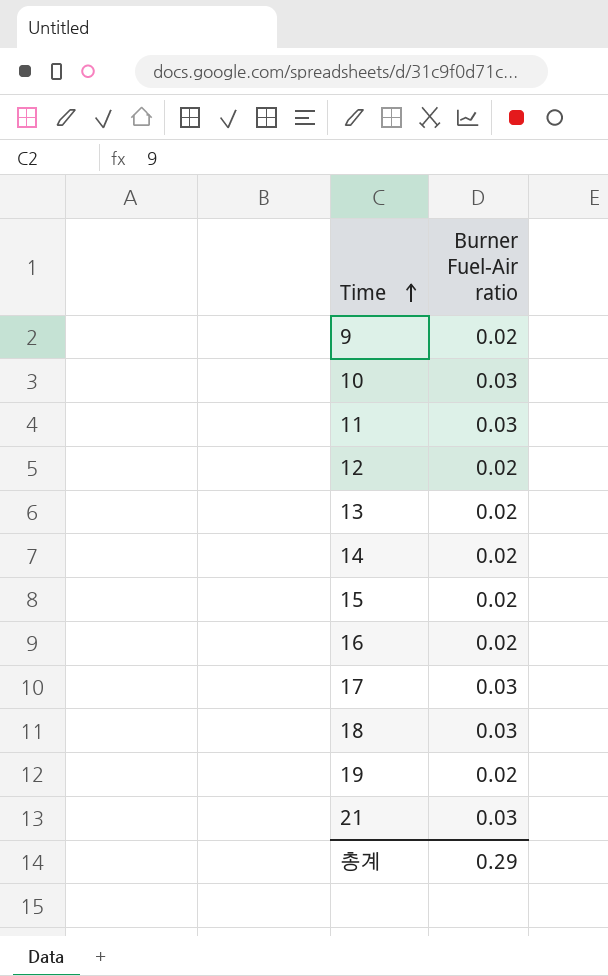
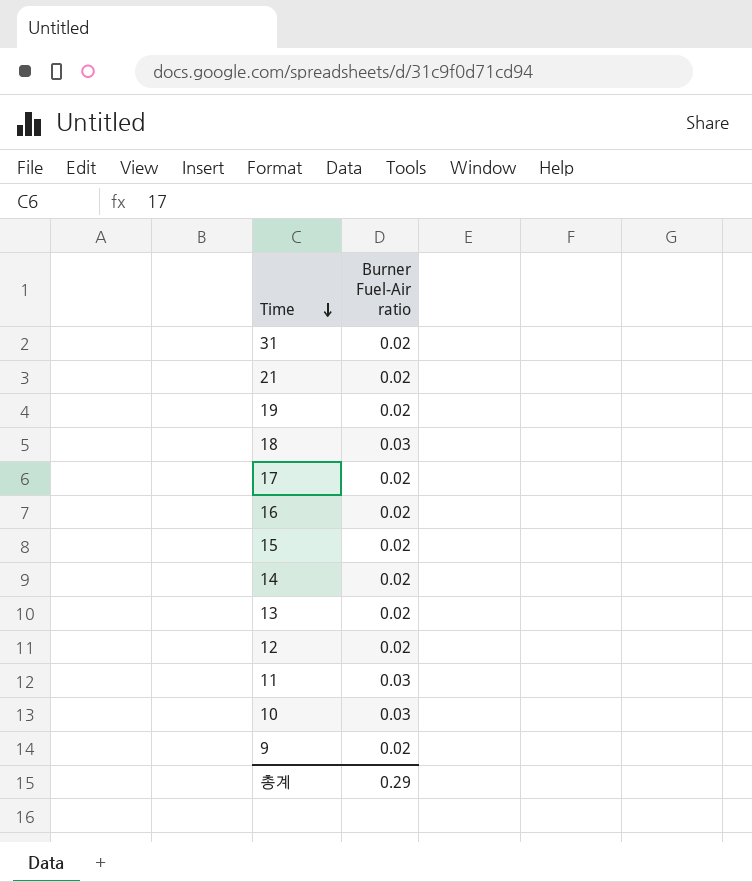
row order: Time ascending -> Time descending
row 31: none -> 0.02
21 | Burner Fuel-Air ratio: 0.03 -> 0.02
17 | Burner Fuel-Air ratio: 0.03 -> 0.02

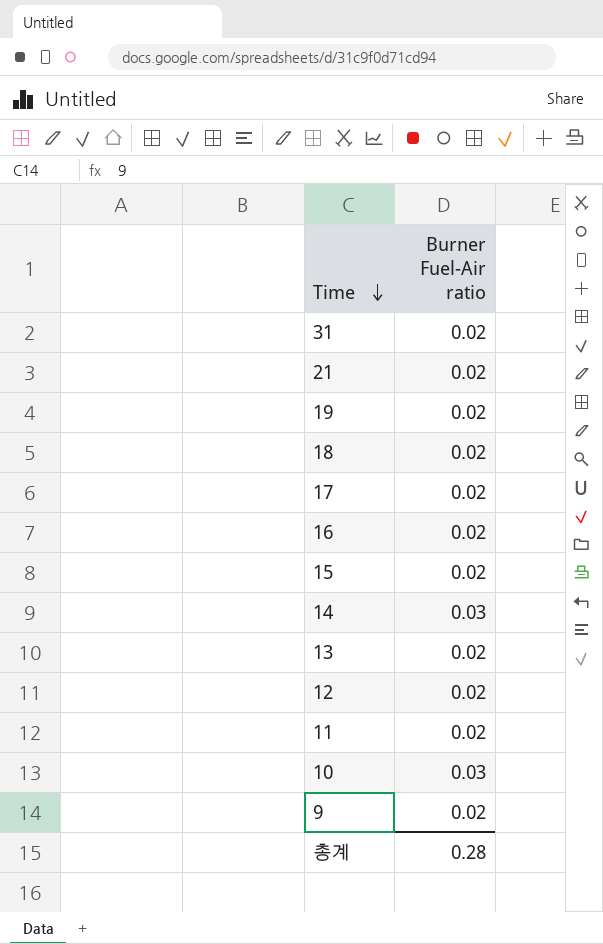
18 | Burner Fuel-Air ratio: 0.03 -> 0.02
14 | Burner Fuel-Air ratio: 0.02 -> 0.03
11 | Burner Fuel-Air ratio: 0.03 -> 0.02
총계 | Burner Fuel-Air ratio: 0.29 -> 0.28

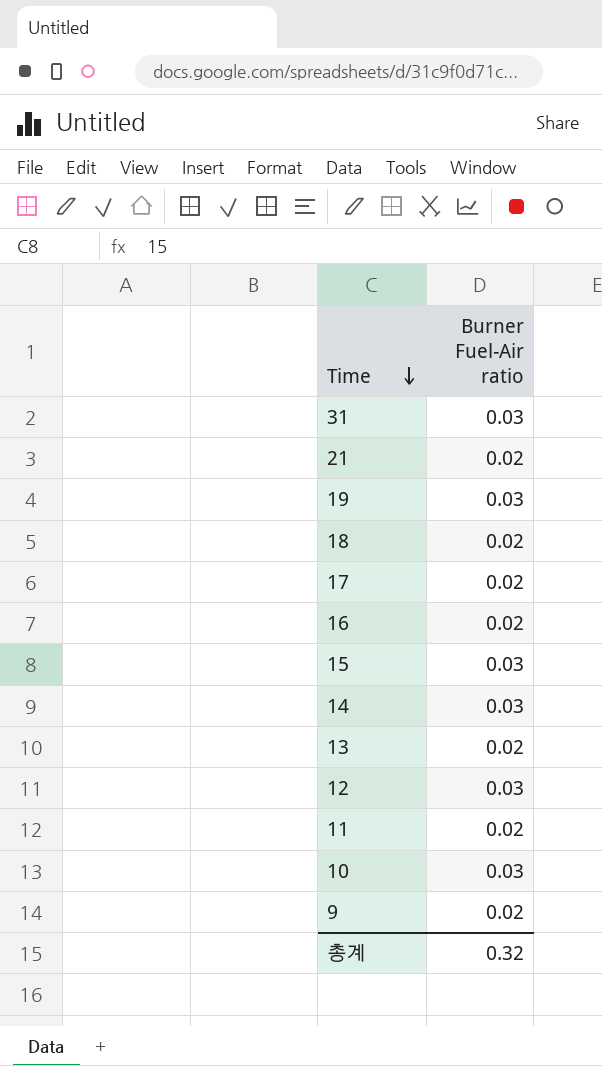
31 | Burner Fuel-Air ratio: 0.02 -> 0.03
19 | Burner Fuel-Air ratio: 0.02 -> 0.03
15 | Burner Fuel-Air ratio: 0.02 -> 0.03
12 | Burner Fuel-Air ratio: 0.02 -> 0.03
총계 | Burner Fuel-Air ratio: 0.28 -> 0.32

